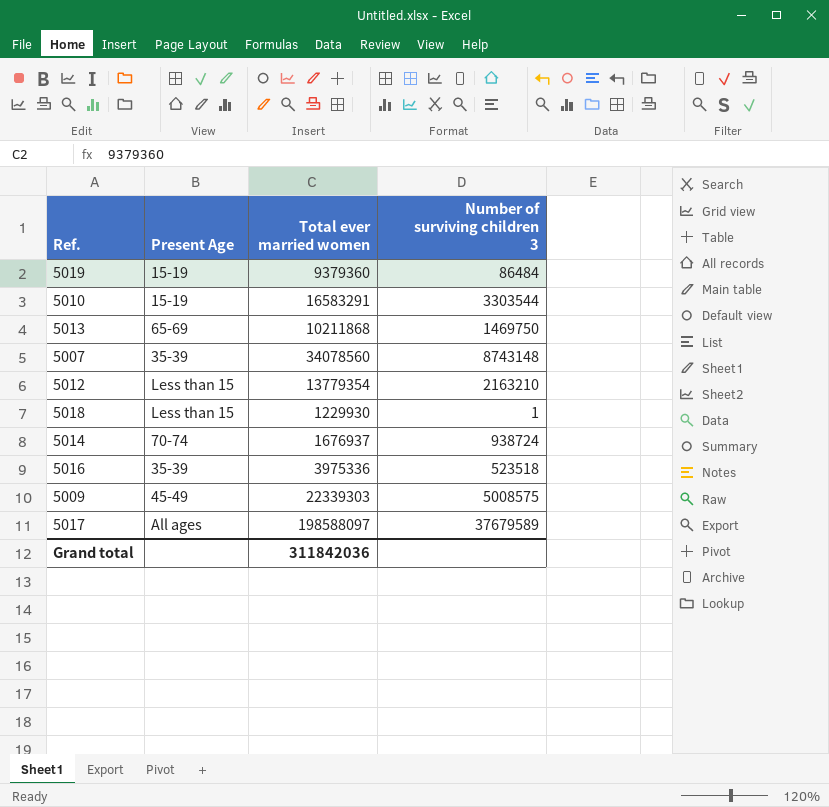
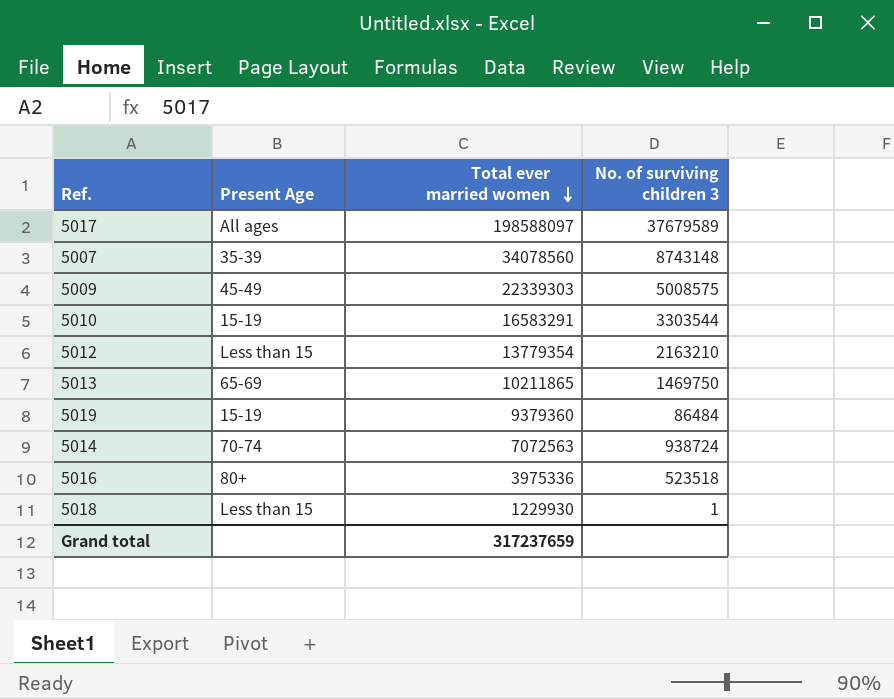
row order: none -> Total ever married women descending
column name: Number of surviving children 3 -> No. of surviving children 3
5013 | Total ever married women: 10211868 -> 10211865
5014 | Total ever married women: 1676937 -> 7072563
5016 | Present Age: 35-39 -> 80+
Grand total | Total ever married women: 311842036 -> 317237659

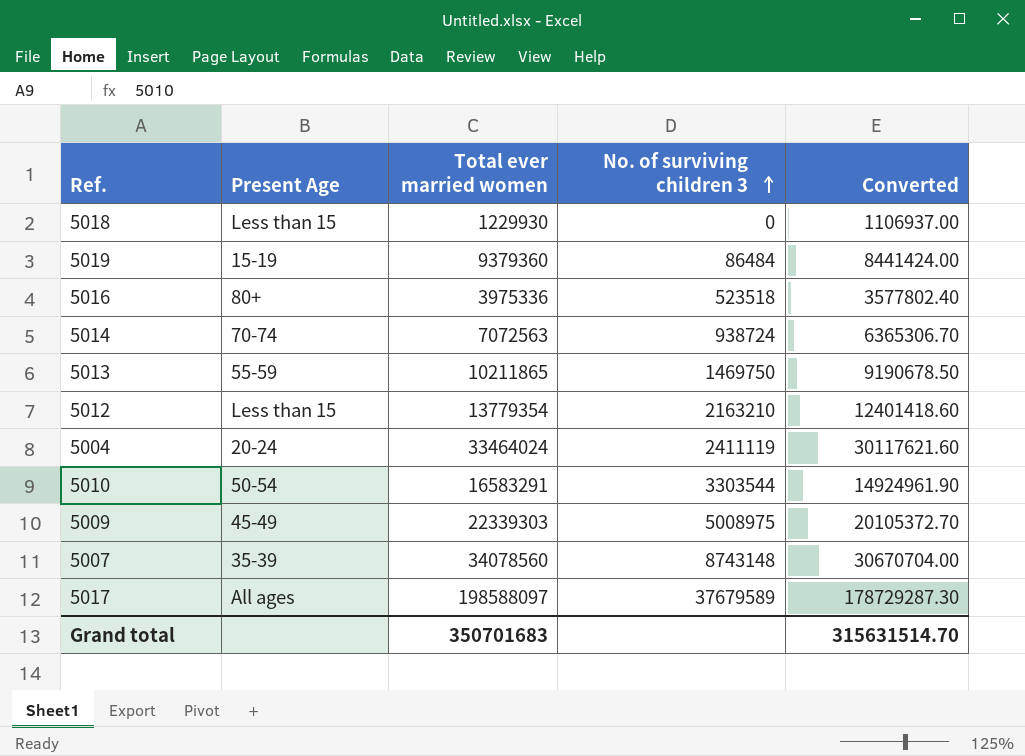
row order: Total ever married women descending -> No. of surviving children 3 ascending
column Converted | formula: none -> [Total ever married women] * 0.9
5018 | No. of surviving children 3: 1 -> 0
5013 | Present Age: 65-69 -> 55-59
row 5004: none -> 20-24 | 33464024 | 2411119 | 30117621.60
5010 | Present Age: 15-19 -> 50-54
5009 | No. of surviving children 3: 5008575 -> 5008975
Grand total | Total ever married women: 317237659 -> 350701683

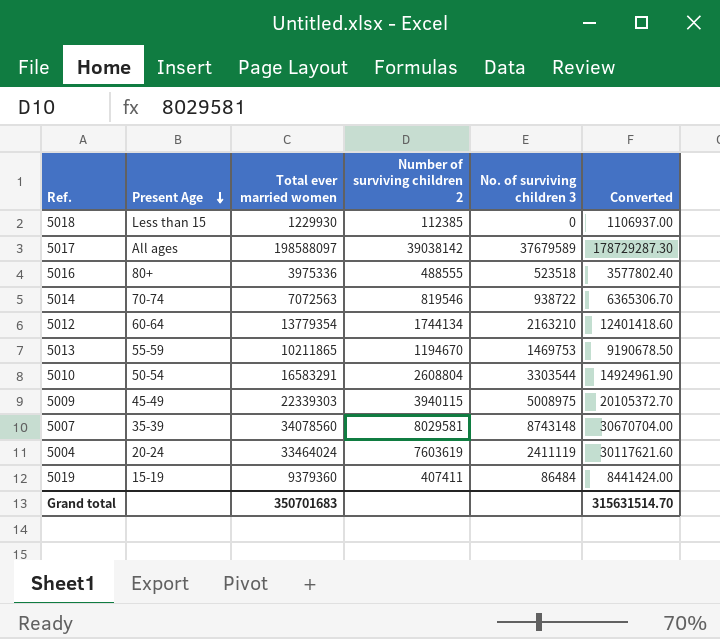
row order: No. of surviving children 3 ascending -> Present Age descending
column Number of surviving children 2 | position: none -> 4
5014 | No. of surviving children 3: 938724 -> 938722
5012 | Present Age: Less than 15 -> 60-64
5013 | No. of surviving children 3: 1469750 -> 1469753

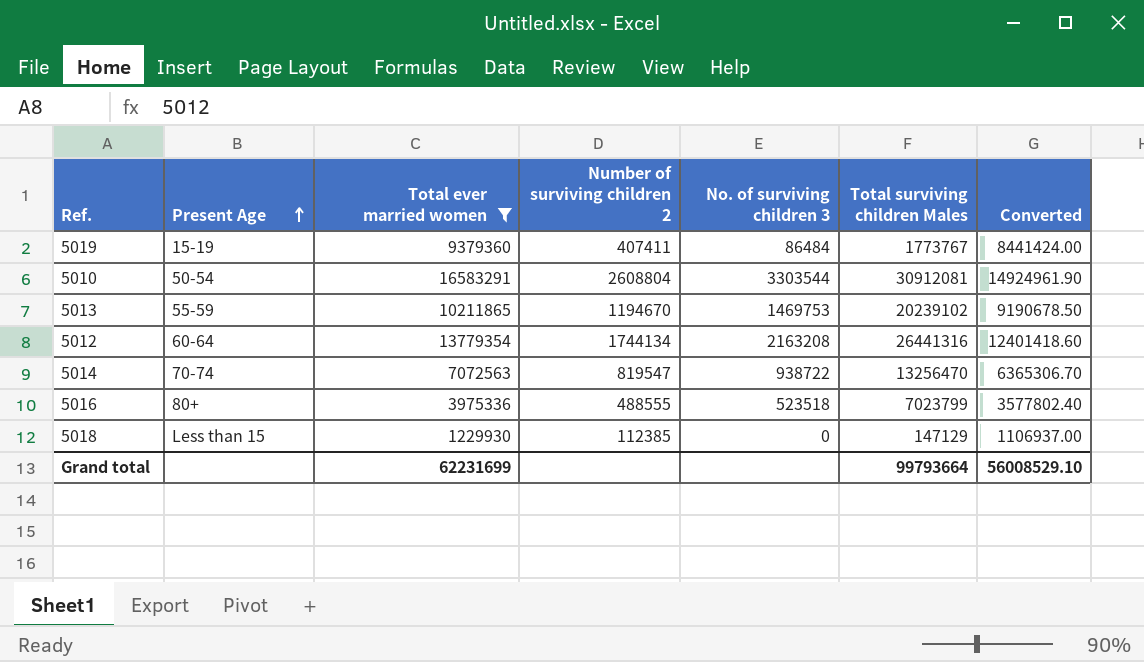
filter: none -> Total ever married women <= 16583291
row order: Present Age descending -> Present Age ascending
column Total surviving children Males | position: none -> 6
5012 | No. of surviving children 3: 2163210 -> 2163208
5014 | Number of surviving children 2: 819546 -> 819547
Grand total | Total ever married women: 350701683 -> 62231699
Grand total | Converted: 315631514.70 -> 56008529.10

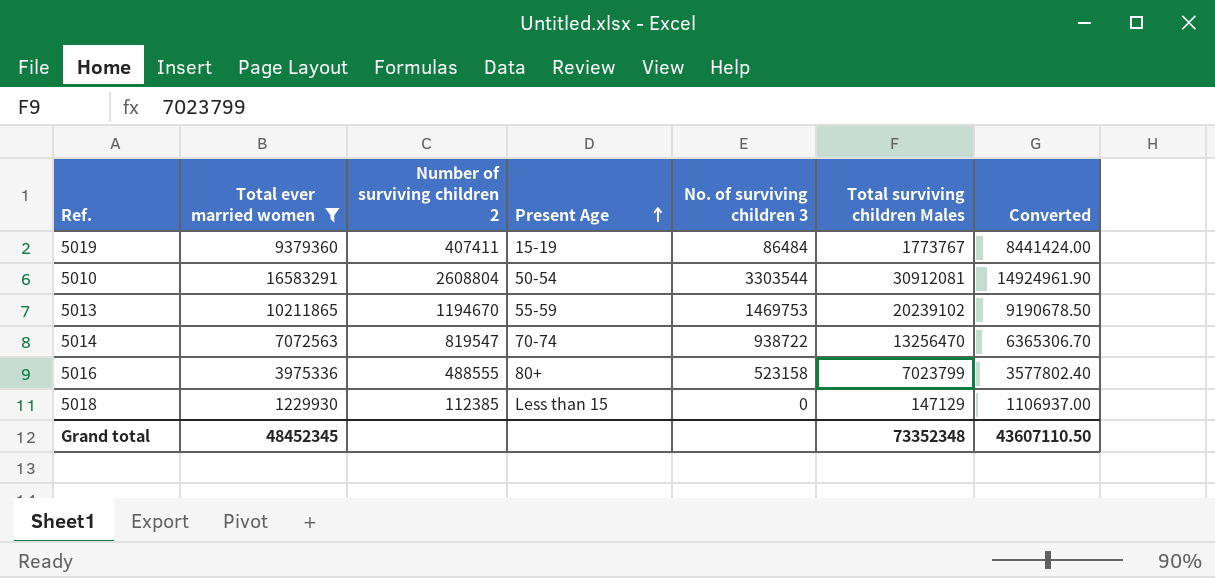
column Present Age | position: 2 -> 4
row 5012: 60-64 | 13779354 | 1744134 | 2163208 | 26441316 | 12401418.60 -> none
5016 | No. of surviving children 3: 523518 -> 523158
Grand total | Total ever married women: 62231699 -> 48452345
Grand total | Total surviving children Males: 99793664 -> 73352348
Grand total | Converted: 56008529.10 -> 43607110.50

